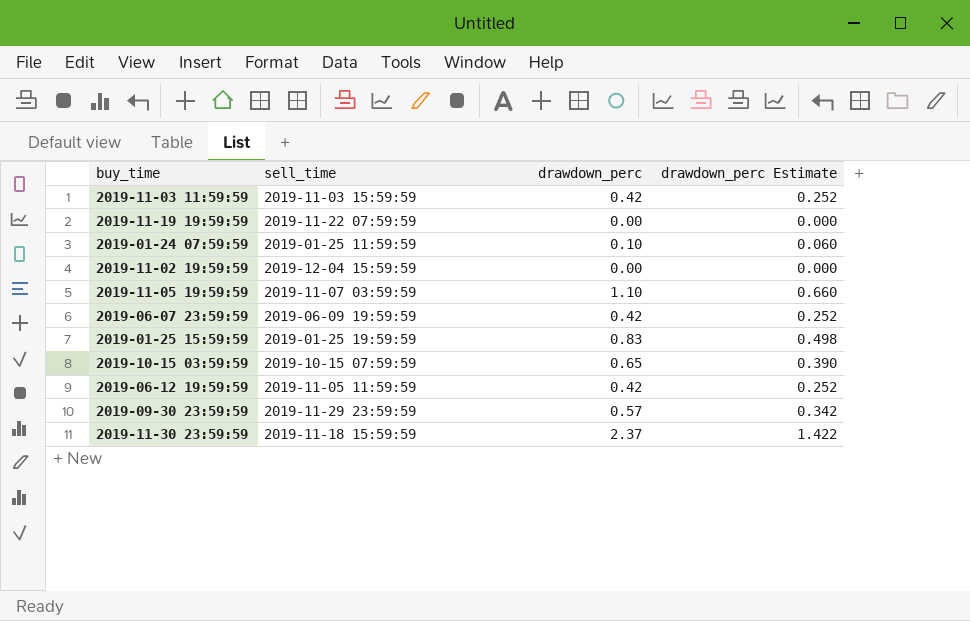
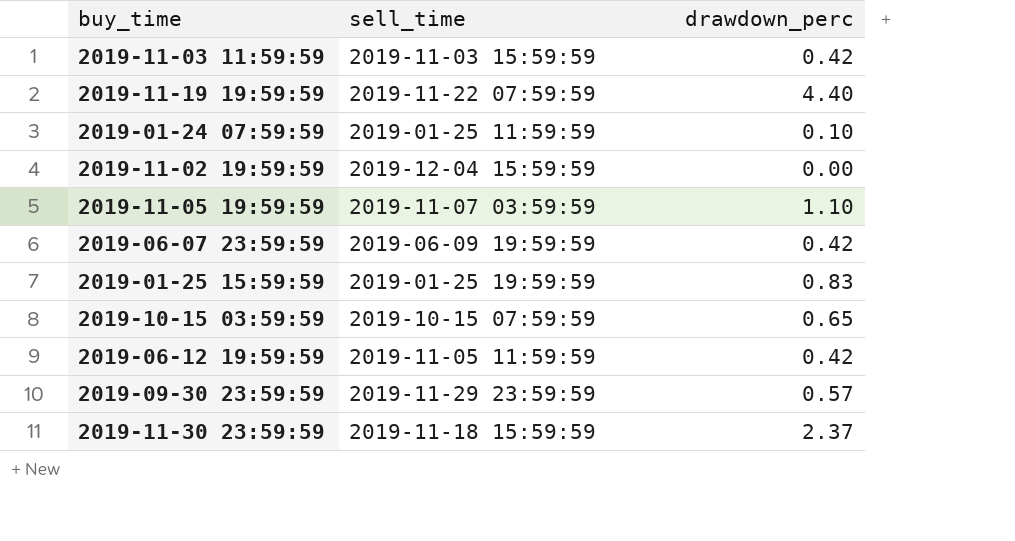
column drawdown_perc Estimate | formula: [drawdown_perc] * 0.6 -> none
2019-11-19 19:59:59 | drawdown_perc: 0.00 -> 4.40

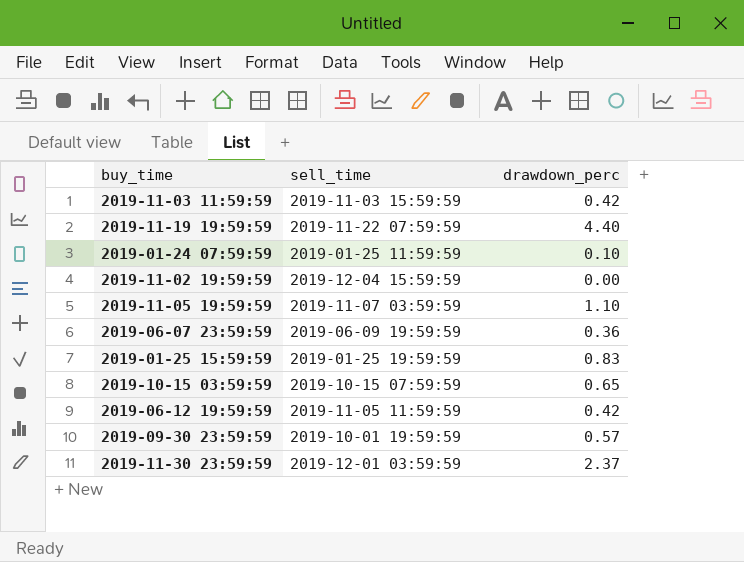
2019-06-07 23:59:59 | drawdown_perc: 0.42 -> 0.36
2019-09-30 23:59:59 | sell_time: 2019-11-29 23:59:59 -> 2019-10-01 19:59:59
2019-11-30 23:59:59 | sell_time: 2019-11-18 15:59:59 -> 2019-12-01 03:59:59

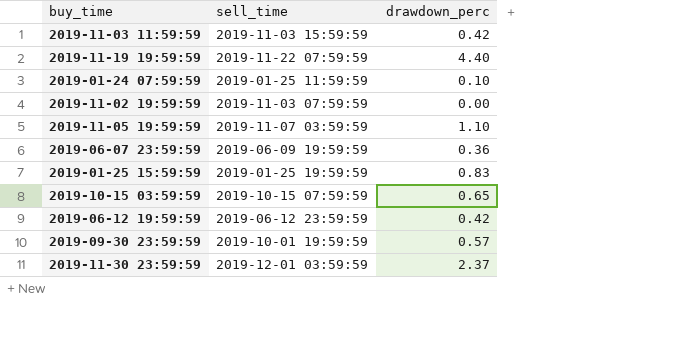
2019-11-02 19:59:59 | sell_time: 2019-12-04 15:59:59 -> 2019-11-03 07:59:59
2019-06-12 19:59:59 | sell_time: 2019-11-05 11:59:59 -> 2019-06-12 23:59:59

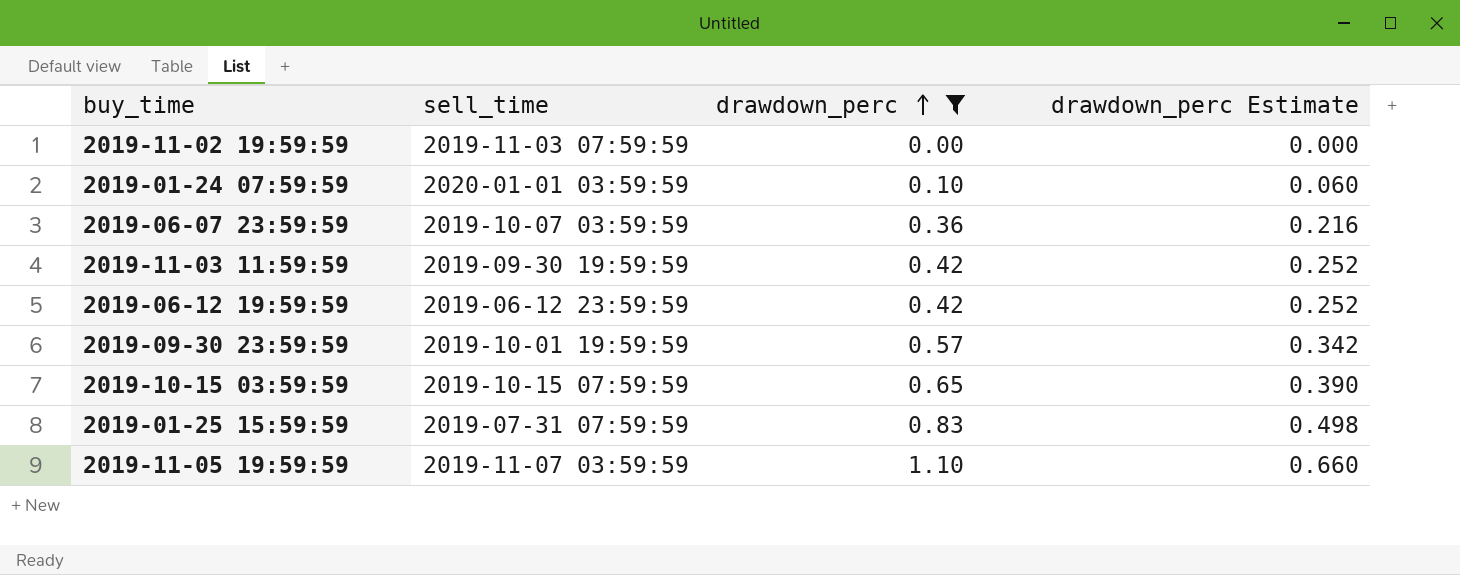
filter: none -> drawdown_perc <= 1.10
row order: none -> drawdown_perc ascending
column drawdown_perc Estimate | formula: none -> [drawdown_perc] * 0.6
2019-01-24 07:59:59 | sell_time: 2019-01-25 11:59:59 -> 2020-01-01 03:59:59
2019-06-07 23:59:59 | sell_time: 2019-06-09 19:59:59 -> 2019-10-07 03:59:59
2019-11-03 11:59:59 | sell_time: 2019-11-03 15:59:59 -> 2019-09-30 19:59:59
2019-01-25 15:59:59 | sell_time: 2019-01-25 19:59:59 -> 2019-07-31 07:59:59

